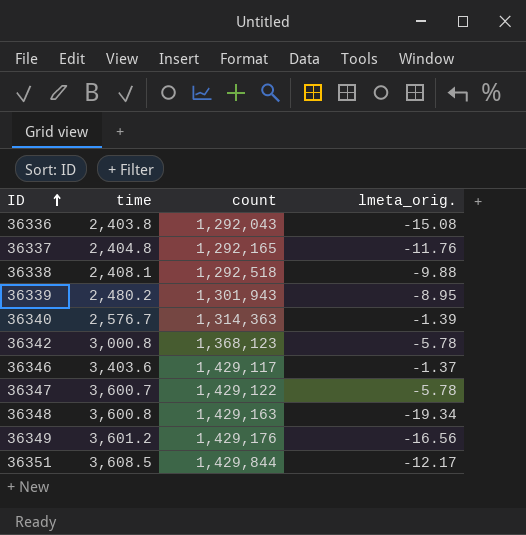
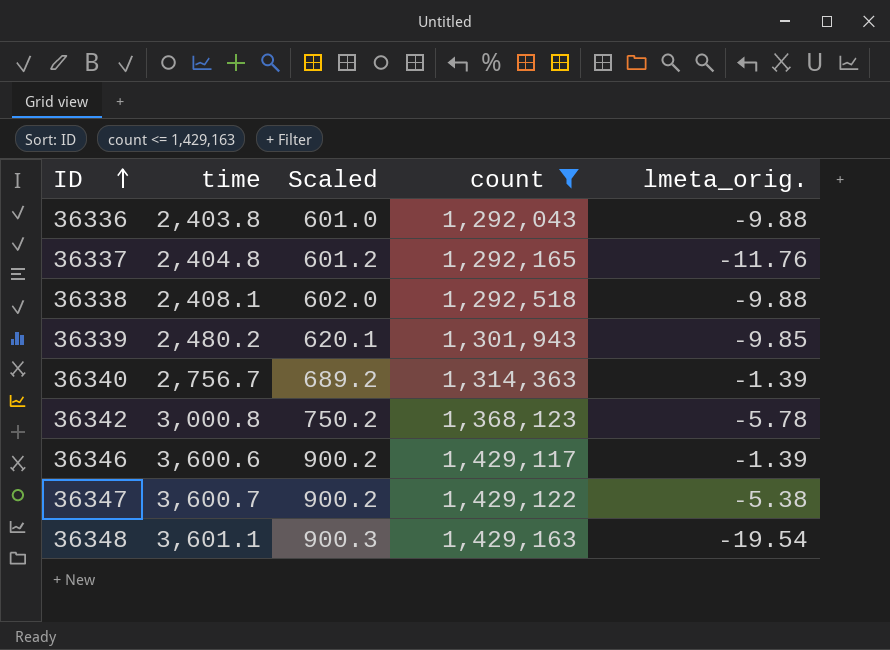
filter: none -> count <= 1,429,163
column Scaled | formula: none -> [time] * 0.25
36336 | lmeta_orig.: -15.08 -> -9.88
36339 | lmeta_orig.: -8.95 -> -9.85
36340 | time: 2,576.7 -> 2,756.7
36346 | time: 3,403.6 -> 3,600.6
36346 | lmeta_orig.: -1.37 -> -1.39
36347 | lmeta_orig.: -5.78 -> -5.38
36348 | time: 3,600.8 -> 3,601.1
36348 | lmeta_orig.: -19.34 -> -19.54

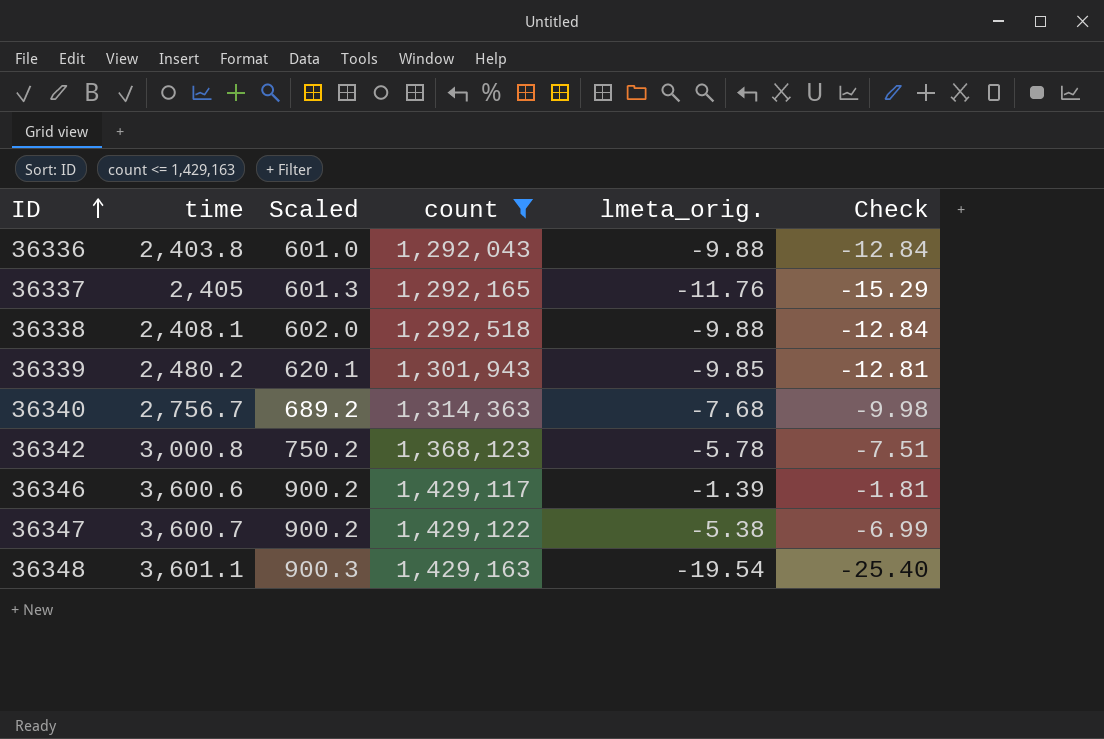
column Check | formula: none -> [lmeta_orig.] * 1.3
36337 | time: 2,404.8 -> 2,405
36337 | Scaled: 601.2 -> 601.3
36340 | lmeta_orig.: -1.39 -> -7.68

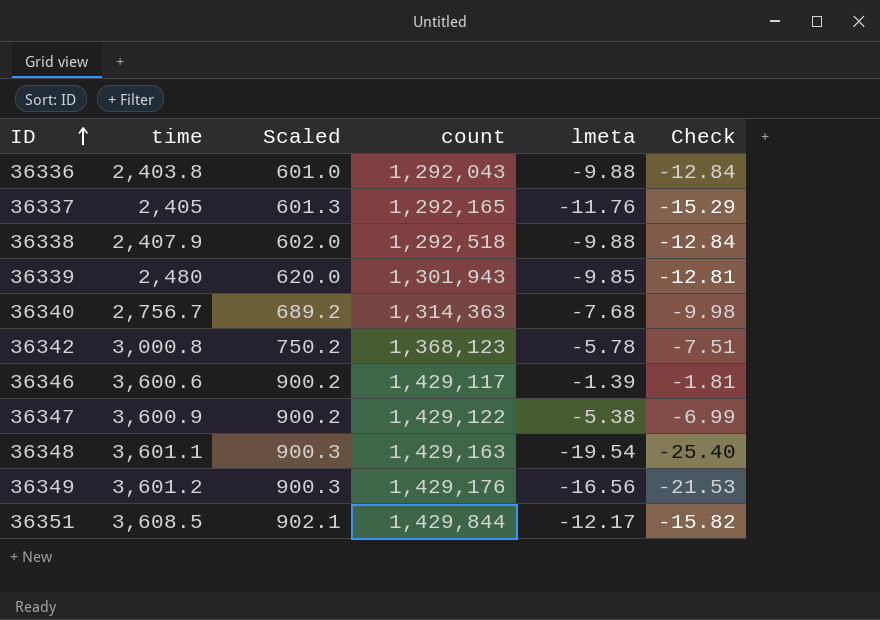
filter: count <= 1,429,163 -> none
column name: lmeta_orig. -> lmeta
36338 | time: 2,408.1 -> 2,407.9
36339 | time: 2,480.2 -> 2,480
36339 | Scaled: 620.1 -> 620.0
36347 | time: 3,600.7 -> 3,600.9

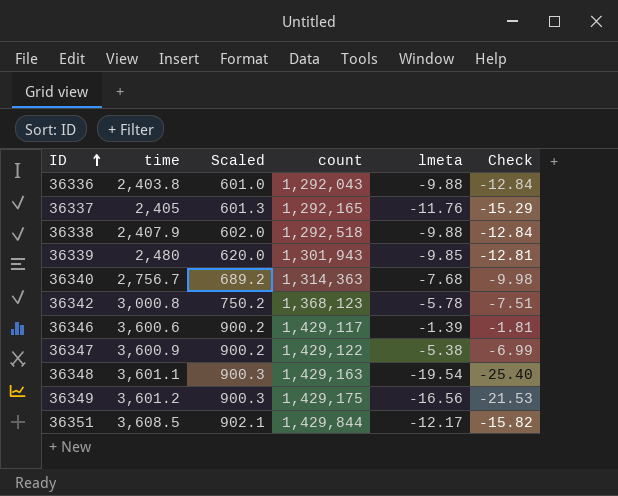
36349 | count: 1,429,176 -> 1,429,175

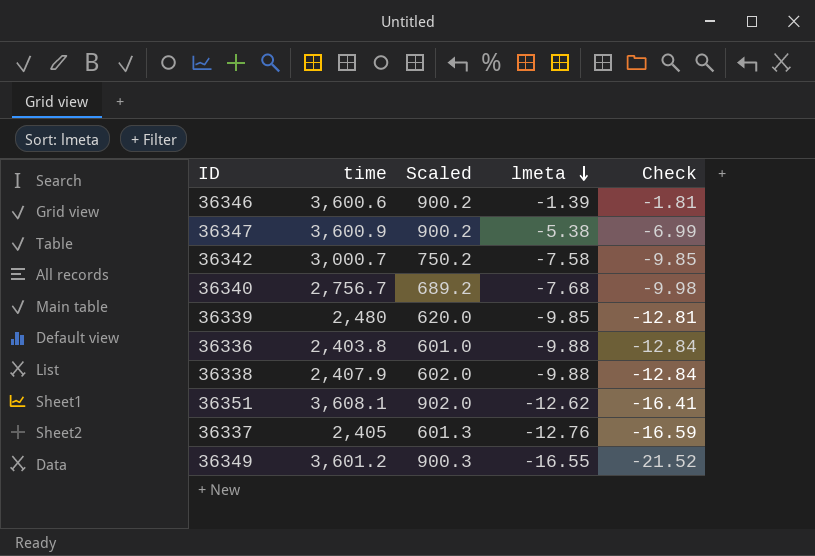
row order: ID ascending -> lmeta descending
column count | position: 4 -> none
row 36348: 3,601.1 | 900.3 | 1,429,163 | -19.54 | -25.40 -> none
36342 | time: 3,000.8 -> 3,000.7
36342 | lmeta: -5.78 -> -7.58
36342 | Check: -7.51 -> -9.85
36351 | time: 3,608.5 -> 3,608.1
36351 | Scaled: 902.1 -> 902.0
36351 | lmeta: -12.17 -> -12.62
36351 | Check: -15.82 -> -16.41
36337 | lmeta: -11.76 -> -12.76
36337 | Check: -15.29 -> -16.59
36349 | lmeta: -16.56 -> -16.55
36349 | Check: -21.53 -> -21.52

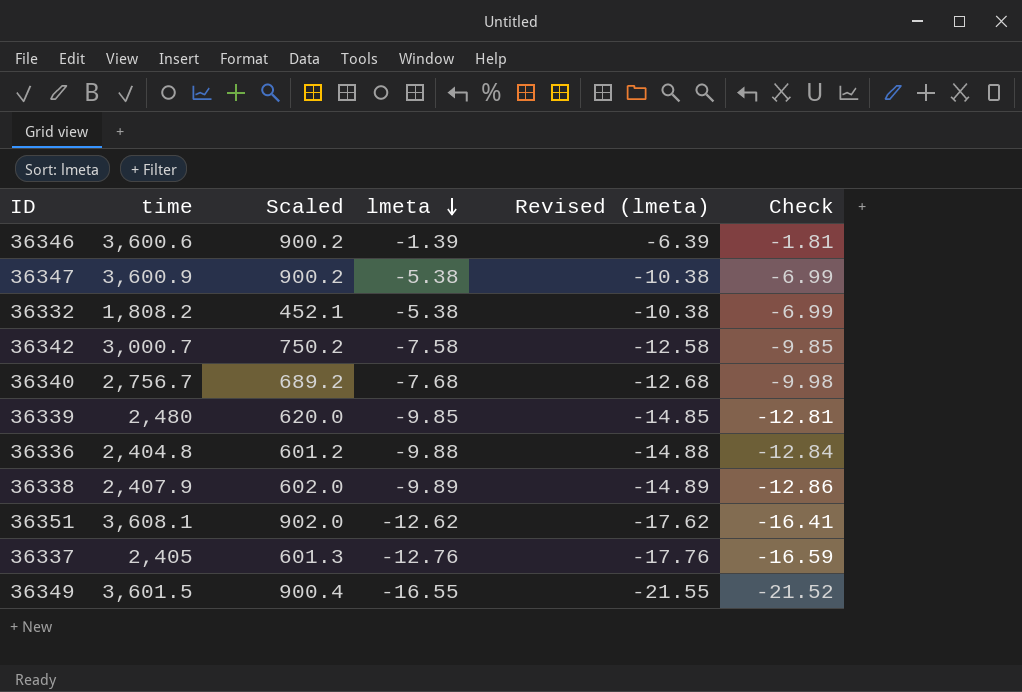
column Revised (lmeta) | formula: none -> [lmeta] - 5
row 36332: none -> 1,808.2 | 452.1 | -5.38 | -10.38 | -6.99
36336 | time: 2,403.8 -> 2,404.8
36336 | Scaled: 601.0 -> 601.2
36338 | lmeta: -9.88 -> -9.89
36338 | Check: -12.84 -> -12.86
36349 | time: 3,601.2 -> 3,601.5
36349 | Scaled: 900.3 -> 900.4

